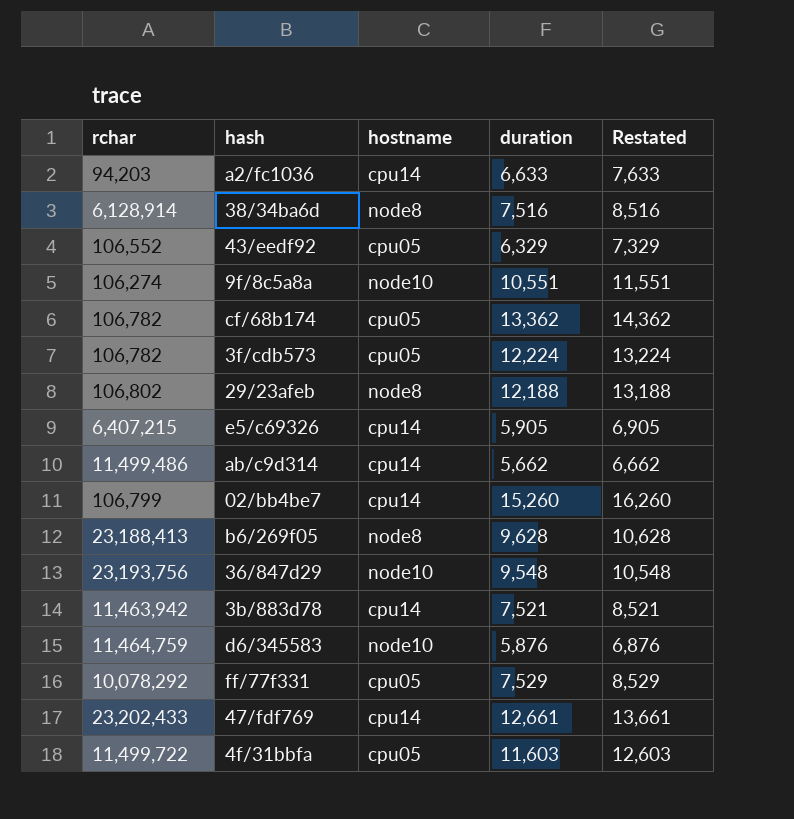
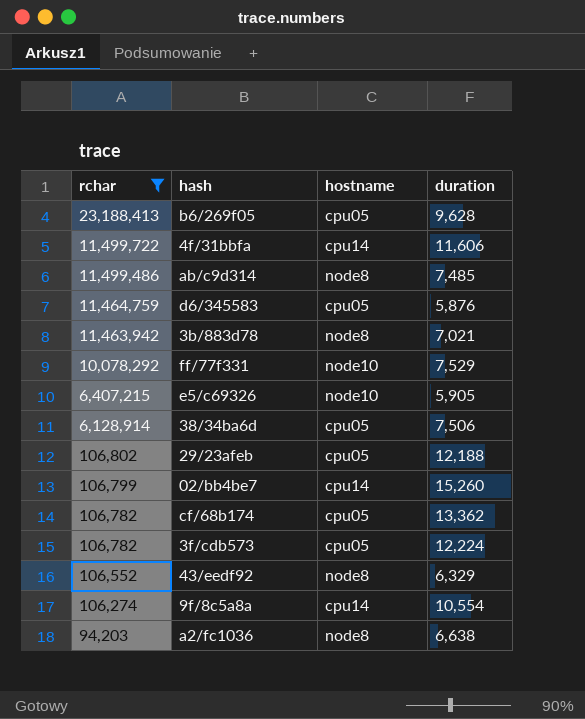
filter: none -> rchar <= 23,188,413
row order: none -> rchar descending
column Restated | formula: [duration] + 1000 -> none
b6/269f05 | hostname: node8 -> cpu05
4f/31bbfa | hostname: cpu05 -> cpu14
4f/31bbfa | duration: 11,603 -> 11,606
ab/c9d314 | hostname: cpu14 -> node8
ab/c9d314 | duration: 5,662 -> 7,485
d6/345583 | hostname: node10 -> cpu05
3b/883d78 | hostname: cpu14 -> node8
3b/883d78 | duration: 7,521 -> 7,021
ff/77f331 | hostname: cpu05 -> node10
e5/c69326 | hostname: cpu14 -> node10
38/34ba6d | hostname: node8 -> cpu05
38/34ba6d | duration: 7,516 -> 7,506
29/23afeb | hostname: node8 -> cpu05
43/eedf92 | hostname: cpu05 -> node8
9f/8c5a8a | hostname: node10 -> cpu14
9f/8c5a8a | duration: 10,551 -> 10,554
a2/fc1036 | hostname: cpu14 -> node8
a2/fc1036 | duration: 6,633 -> 6,638

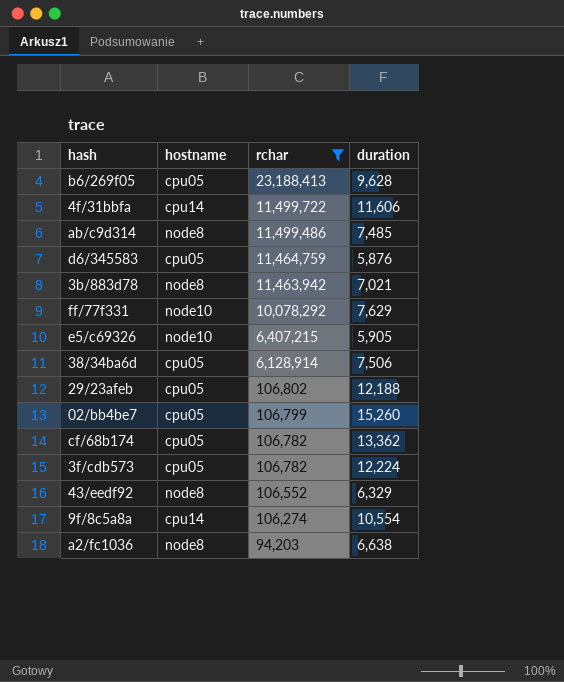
column rchar | position: 1 -> 3
ff/77f331 | duration: 7,529 -> 7,629
02/bb4be7 | hostname: cpu14 -> cpu05

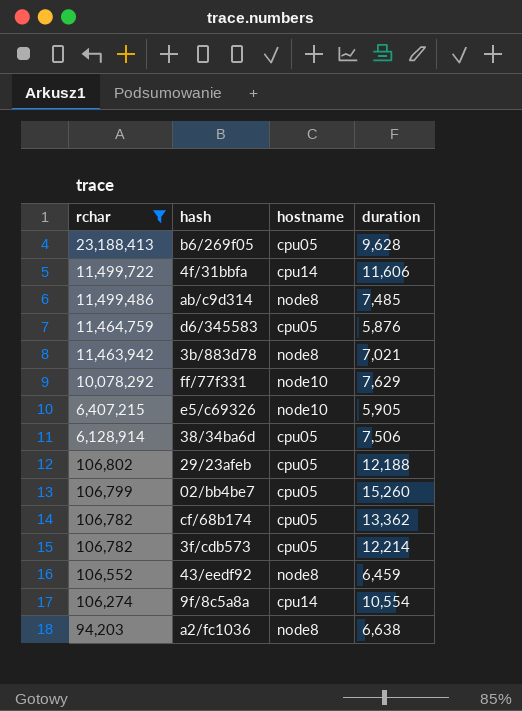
column rchar | position: 3 -> 1
3f/cdb573 | duration: 12,224 -> 12,214
43/eedf92 | duration: 6,329 -> 6,459

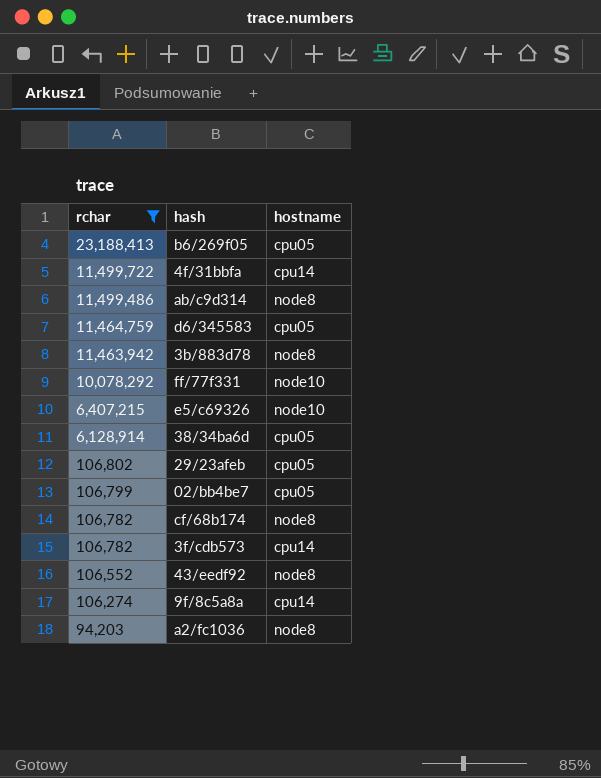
column duration | position: 4 -> none
cf/68b174 | hostname: cpu05 -> node8
3f/cdb573 | hostname: cpu05 -> cpu14

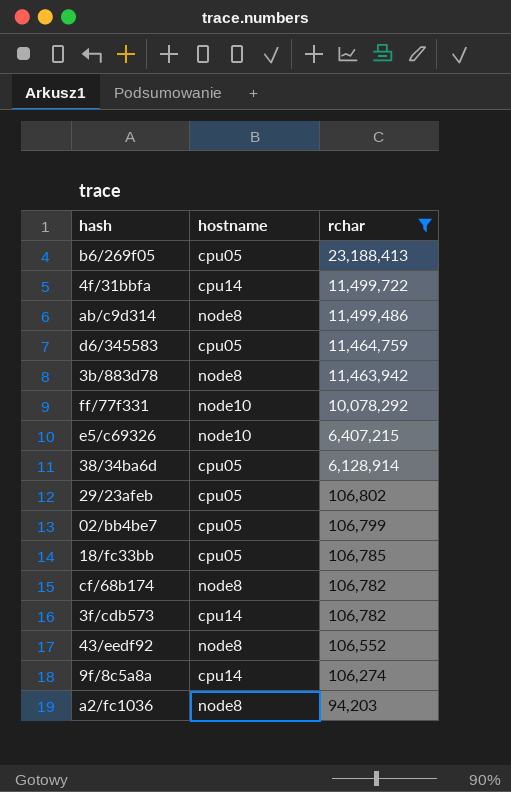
column rchar | position: 1 -> 3
row 18/fc33bb: none -> cpu05 | 106,785

